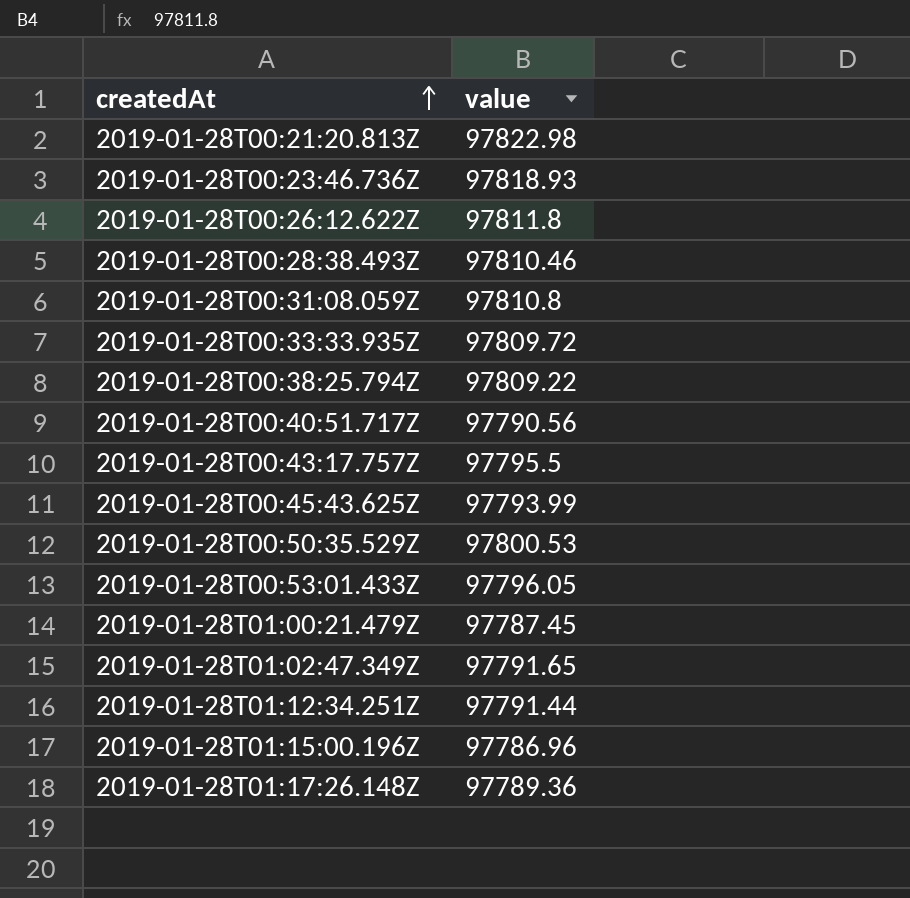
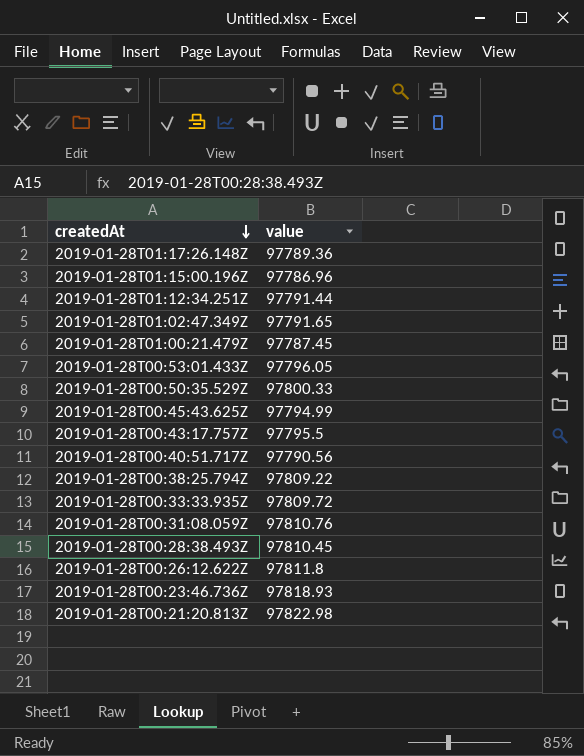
row order: createdAt ascending -> createdAt descending
2019-01-28T00:50:35.529Z | value: 97800.53 -> 97800.33
2019-01-28T00:45:43.625Z | value: 97793.99 -> 97794.99
2019-01-28T00:31:08.059Z | value: 97810.8 -> 97810.76
2019-01-28T00:28:38.493Z | value: 97810.46 -> 97810.45

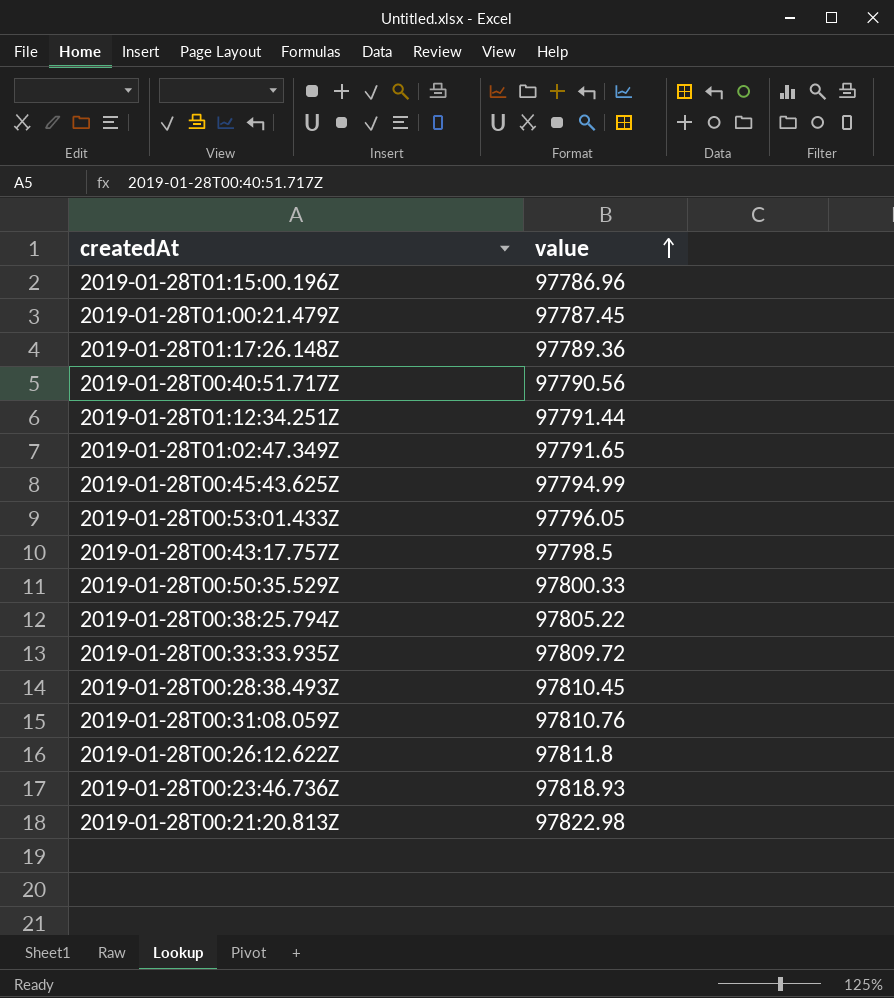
row order: createdAt descending -> value ascending
2019-01-28T00:43:17.757Z | value: 97795.5 -> 97798.5
2019-01-28T00:38:25.794Z | value: 97809.22 -> 97805.22

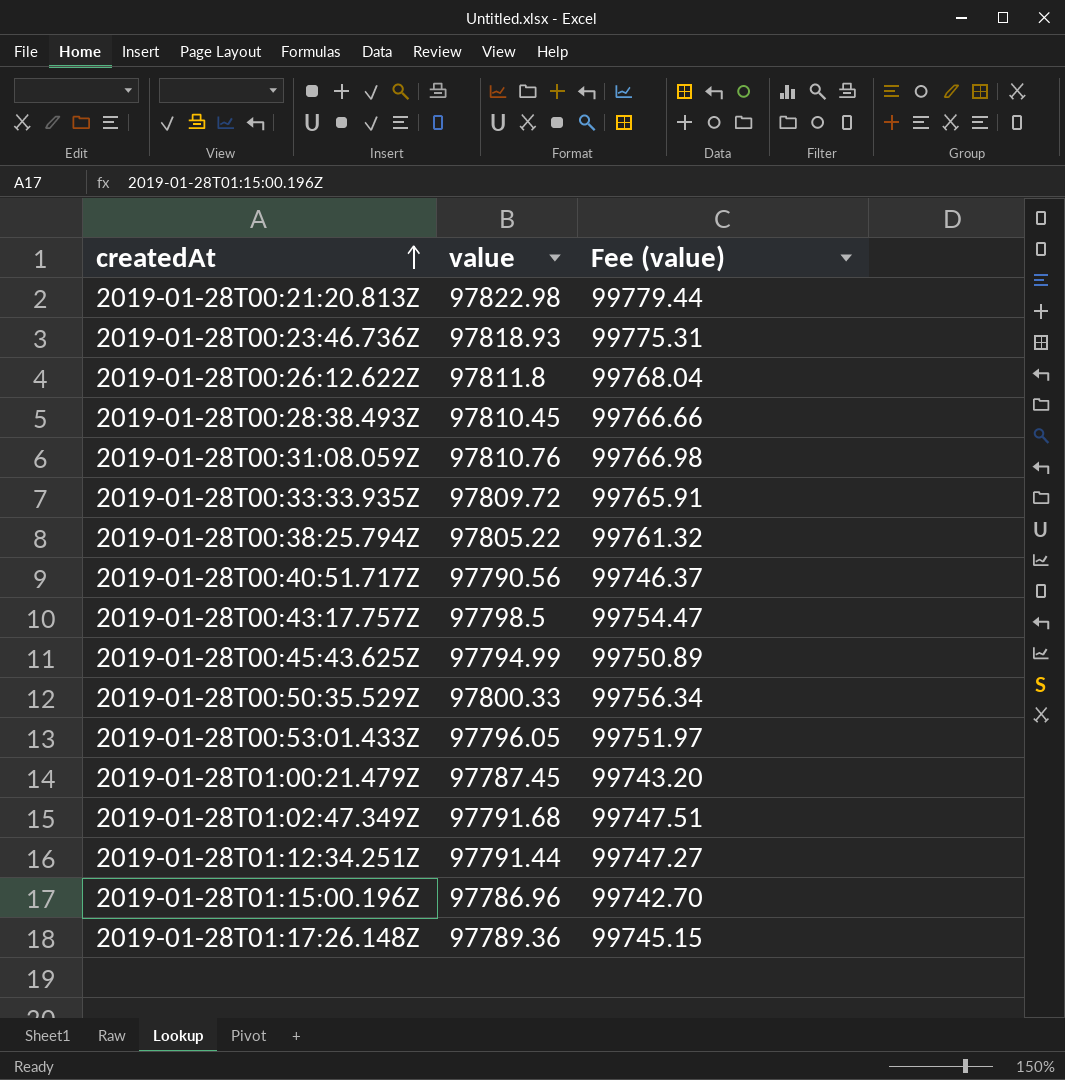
row order: value ascending -> createdAt ascending
column Fee (value) | formula: none -> [value] * 1.02
2019-01-28T01:02:47.349Z | value: 97791.65 -> 97791.68

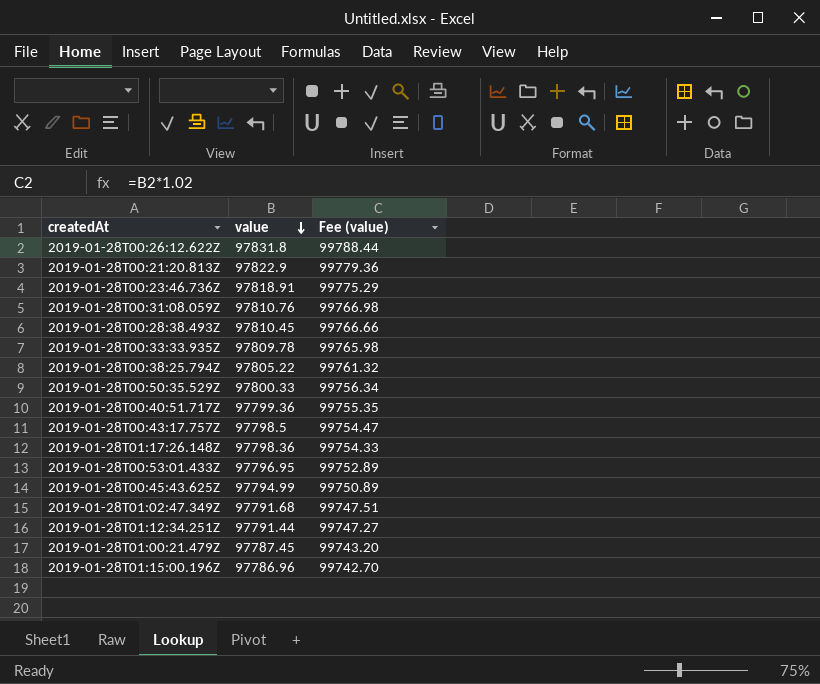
row order: createdAt ascending -> value descending
2019-01-28T00:26:12.622Z | value: 97811.8 -> 97831.8
2019-01-28T00:26:12.622Z | Fee (value): 99768.04 -> 99788.44
2019-01-28T00:21:20.813Z | value: 97822.98 -> 97822.9
2019-01-28T00:21:20.813Z | Fee (value): 99779.44 -> 99779.36
2019-01-28T00:23:46.736Z | value: 97818.93 -> 97818.91
2019-01-28T00:23:46.736Z | Fee (value): 99775.31 -> 99775.29
2019-01-28T00:33:33.935Z | value: 97809.72 -> 97809.78
2019-01-28T00:33:33.935Z | Fee (value): 99765.91 -> 99765.98
2019-01-28T00:40:51.717Z | value: 97790.56 -> 97799.36
2019-01-28T00:40:51.717Z | Fee (value): 99746.37 -> 99755.35
2019-01-28T01:17:26.148Z | value: 97789.36 -> 97798.36
2019-01-28T01:17:26.148Z | Fee (value): 99745.15 -> 99754.33
2019-01-28T00:53:01.433Z | value: 97796.05 -> 97796.95
2019-01-28T00:53:01.433Z | Fee (value): 99751.97 -> 99752.89

